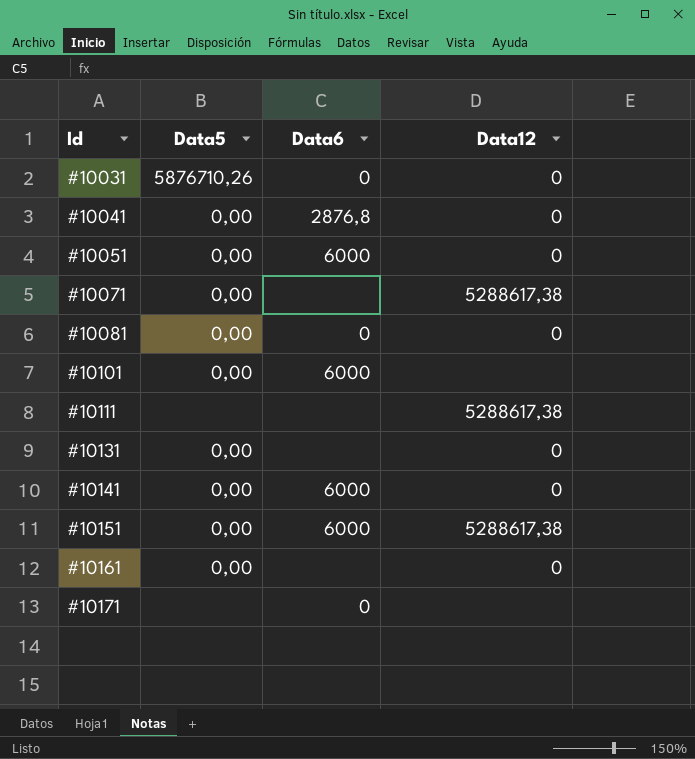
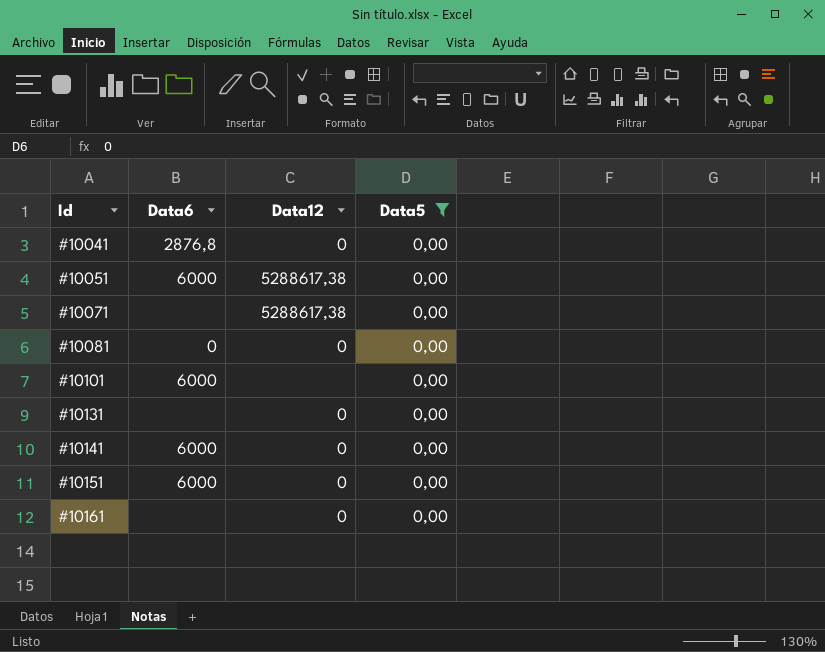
filter: none -> Data5 = 0,00
column Data5 | position: 2 -> 4
#10051 | Data12: 0 -> 5288617,38
#10151 | Data12: 5288617,38 -> 0

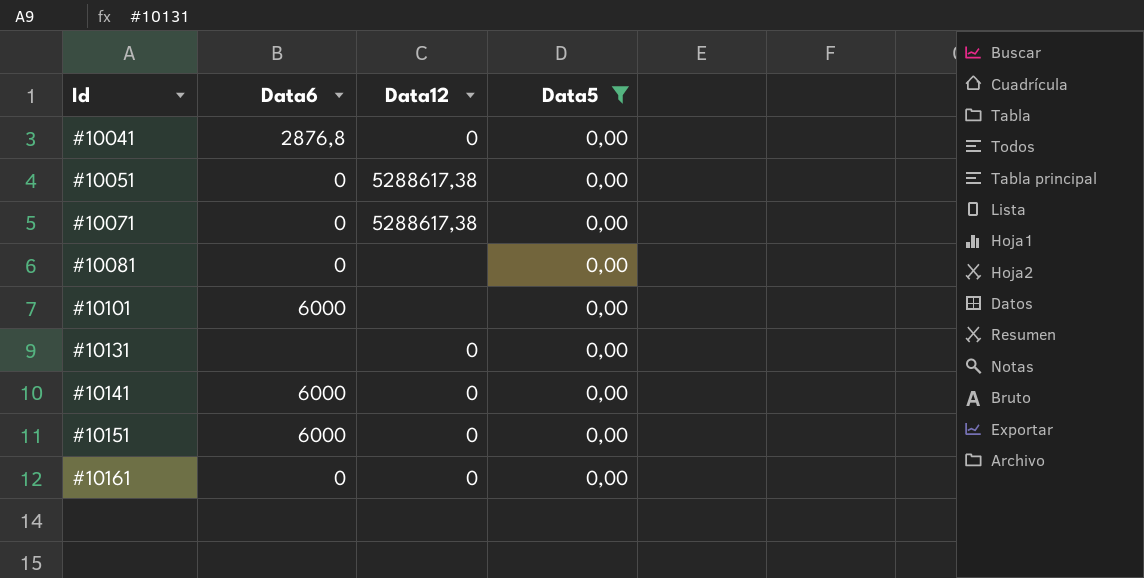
#10051 | Data6: 6000 -> 0
#10071 | Data6: none -> 0
#10081 | Data12: 0 -> none
#10161 | Data6: none -> 0

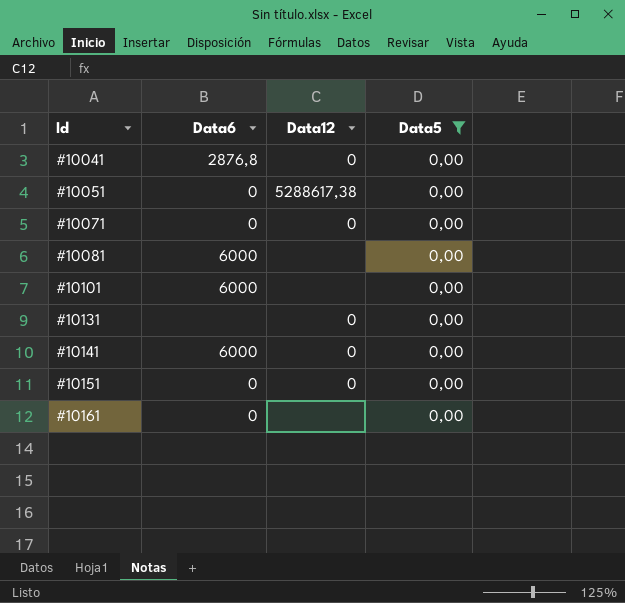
#10071 | Data12: 5288617,38 -> 0
#10081 | Data6: 0 -> 6000
#10151 | Data6: 6000 -> 0
#10161 | Data12: 0 -> none

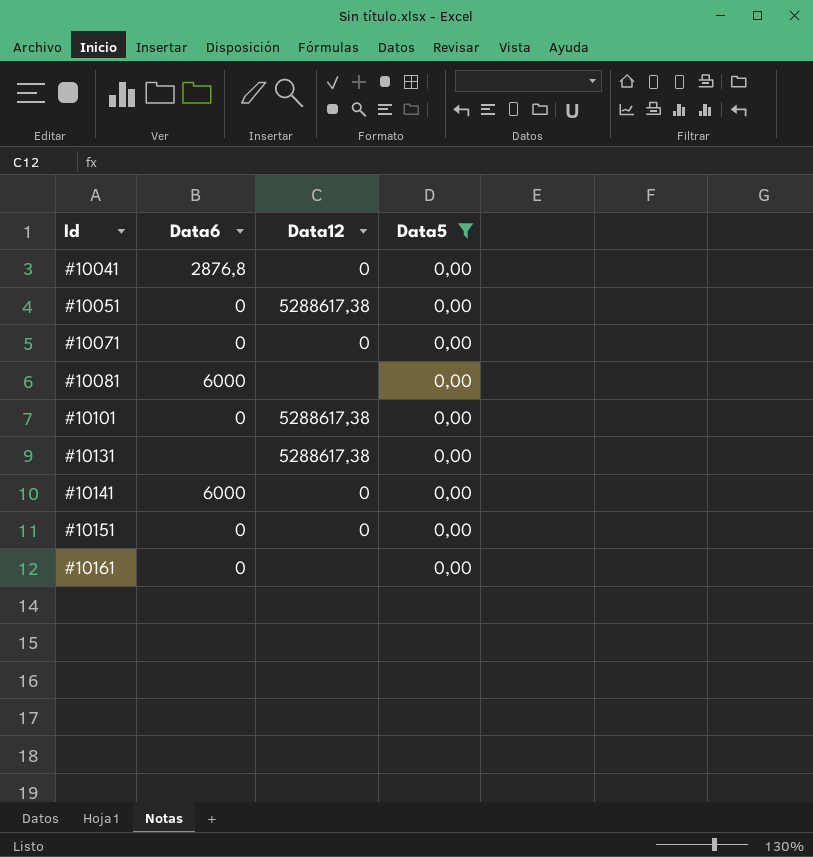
#10101 | Data6: 6000 -> 0
#10101 | Data12: none -> 5288617,38
#10131 | Data12: 0 -> 5288617,38

